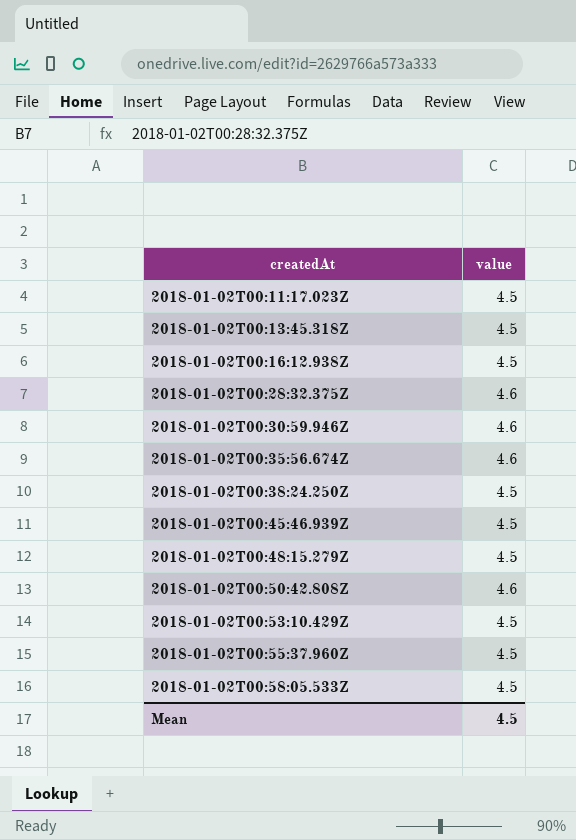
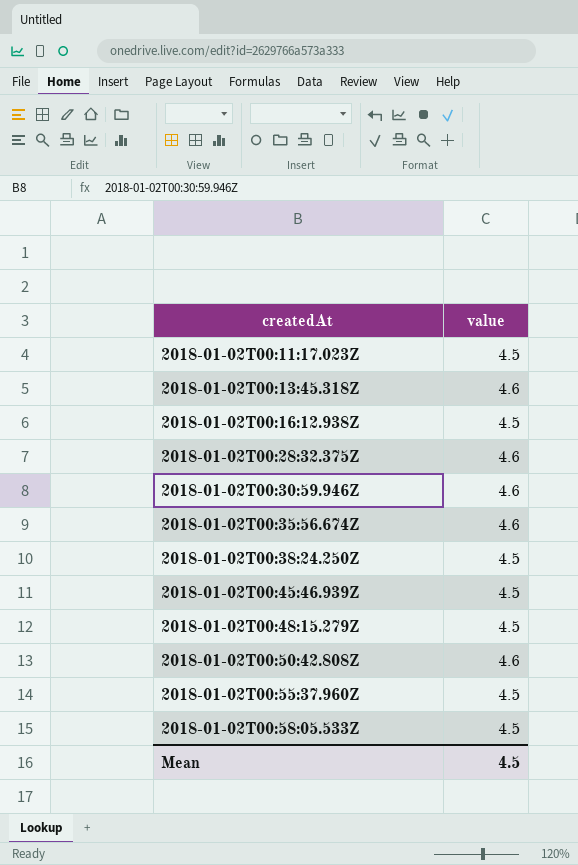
row 2018-01-02T00:53:10.429Z: 4.5 -> none
2018-01-02T00:13:45.318Z | value: 4.5 -> 4.6

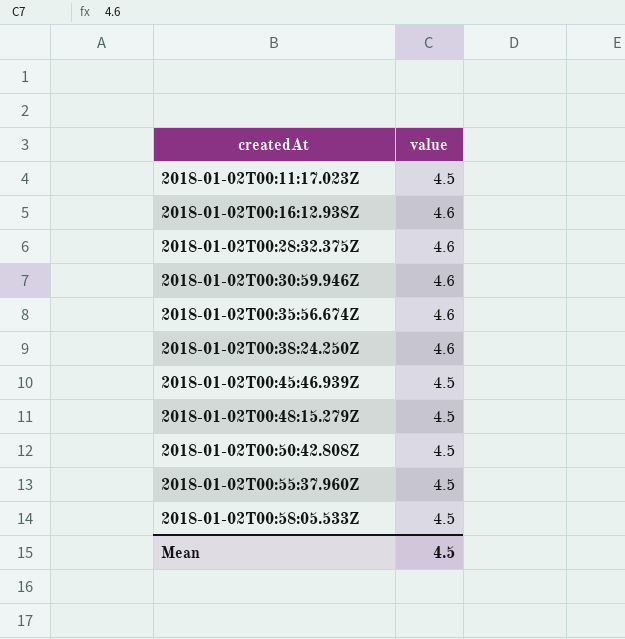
row 2018-01-02T00:13:45.318Z: 4.6 -> none
2018-01-02T00:16:12.938Z | value: 4.5 -> 4.6
2018-01-02T00:38:24.250Z | value: 4.5 -> 4.6
2018-01-02T00:50:42.808Z | value: 4.6 -> 4.5

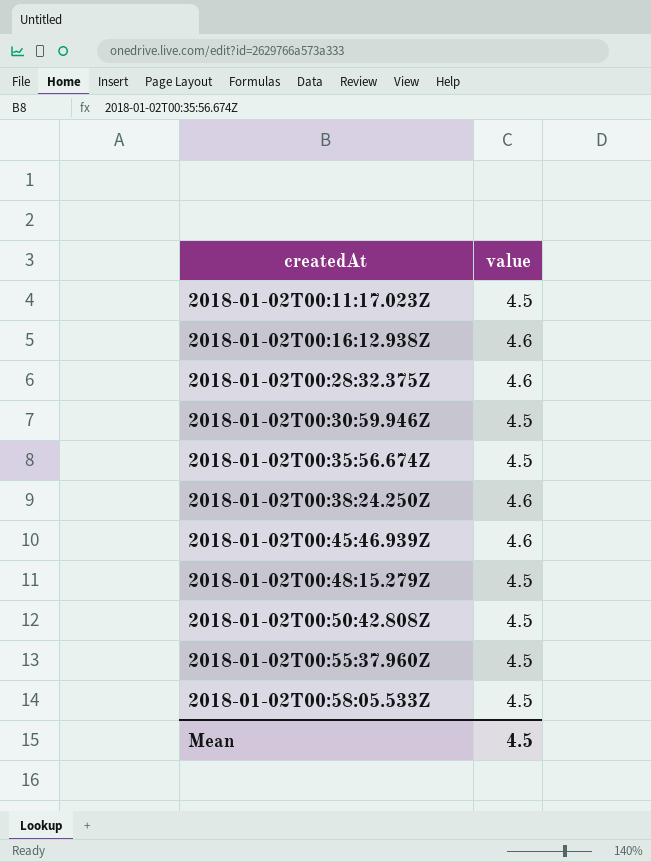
2018-01-02T00:30:59.946Z | value: 4.6 -> 4.5
2018-01-02T00:35:56.674Z | value: 4.6 -> 4.5
2018-01-02T00:45:46.939Z | value: 4.5 -> 4.6

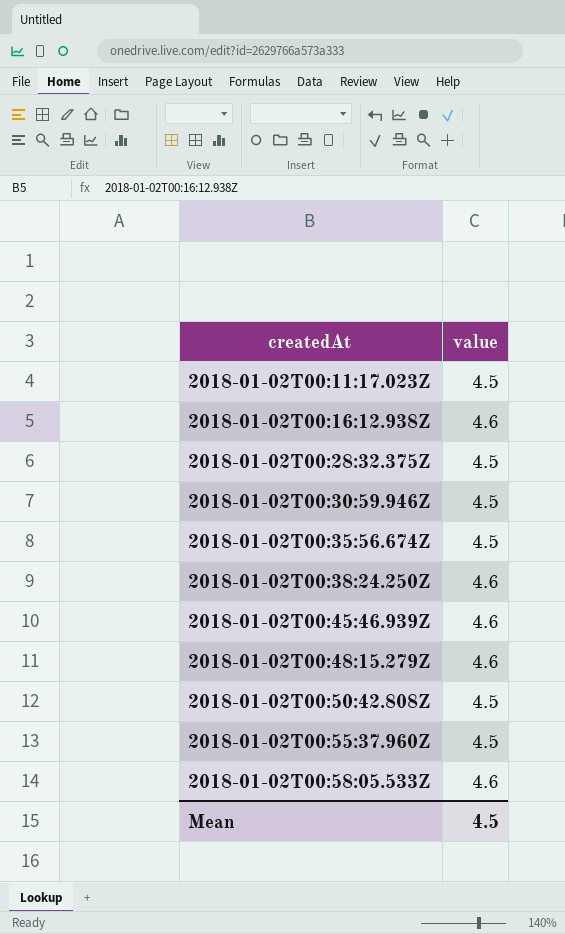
2018-01-02T00:28:32.375Z | value: 4.6 -> 4.5
2018-01-02T00:48:15.279Z | value: 4.5 -> 4.6
2018-01-02T00:58:05.533Z | value: 4.5 -> 4.6

